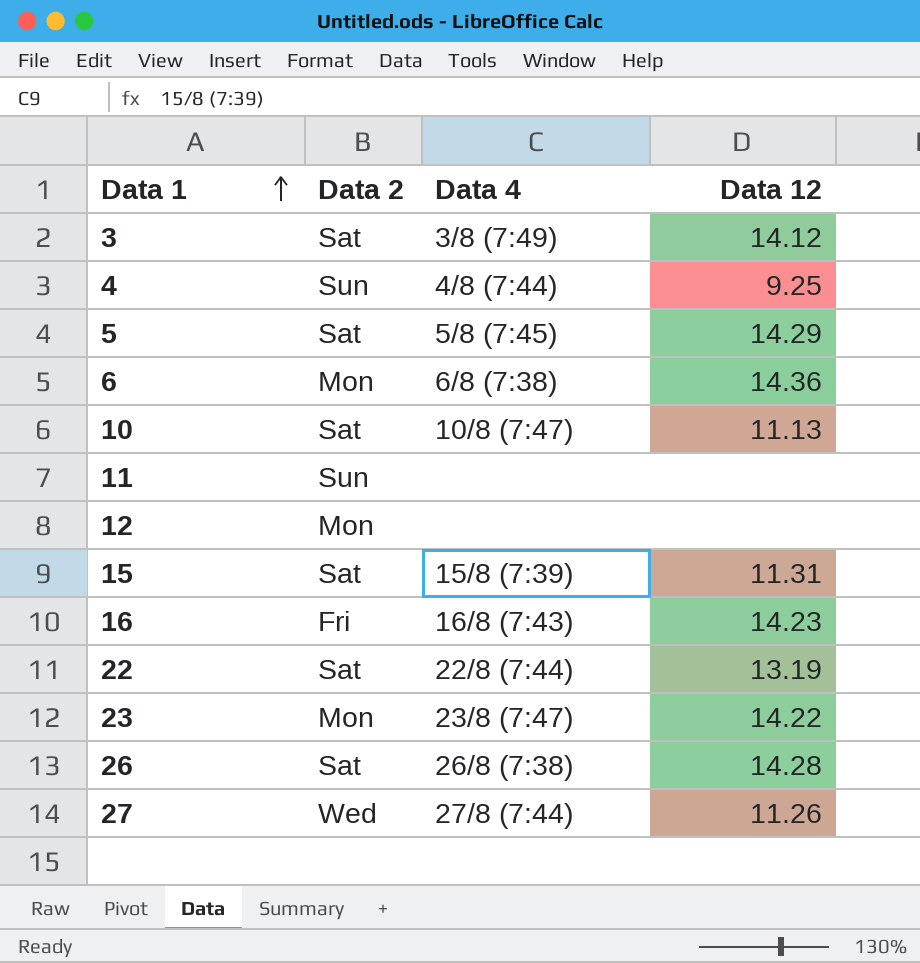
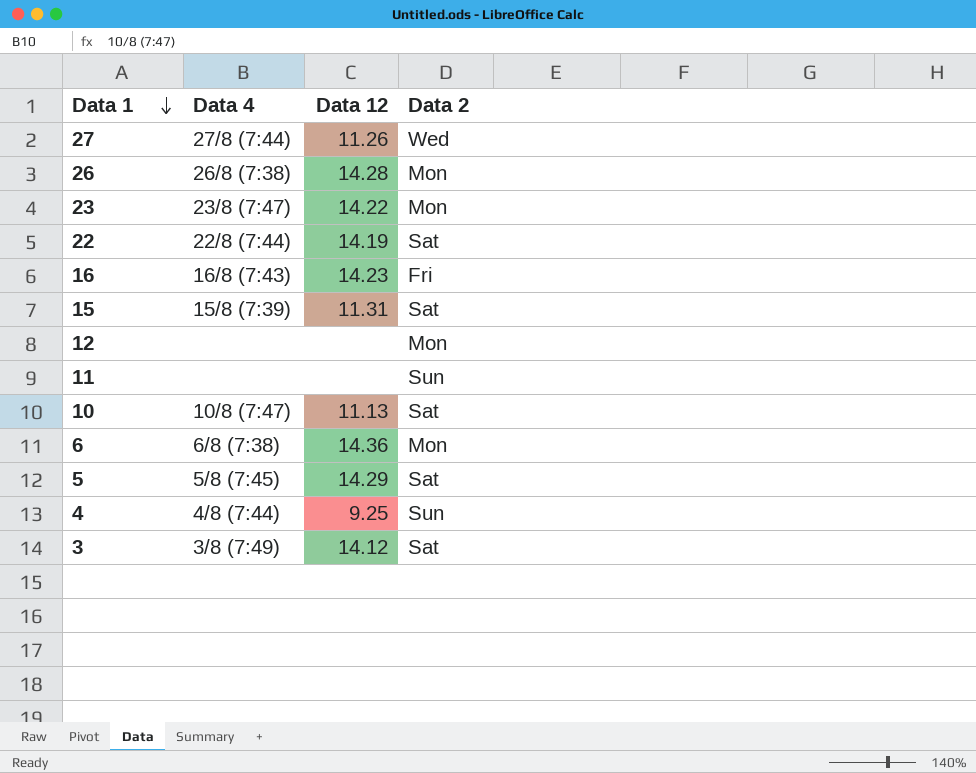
row order: Data 1 ascending -> Data 1 descending
column Data 2 | position: 2 -> 4
26 | Data 2: Sat -> Mon
22 | Data 12: 13.19 -> 14.19

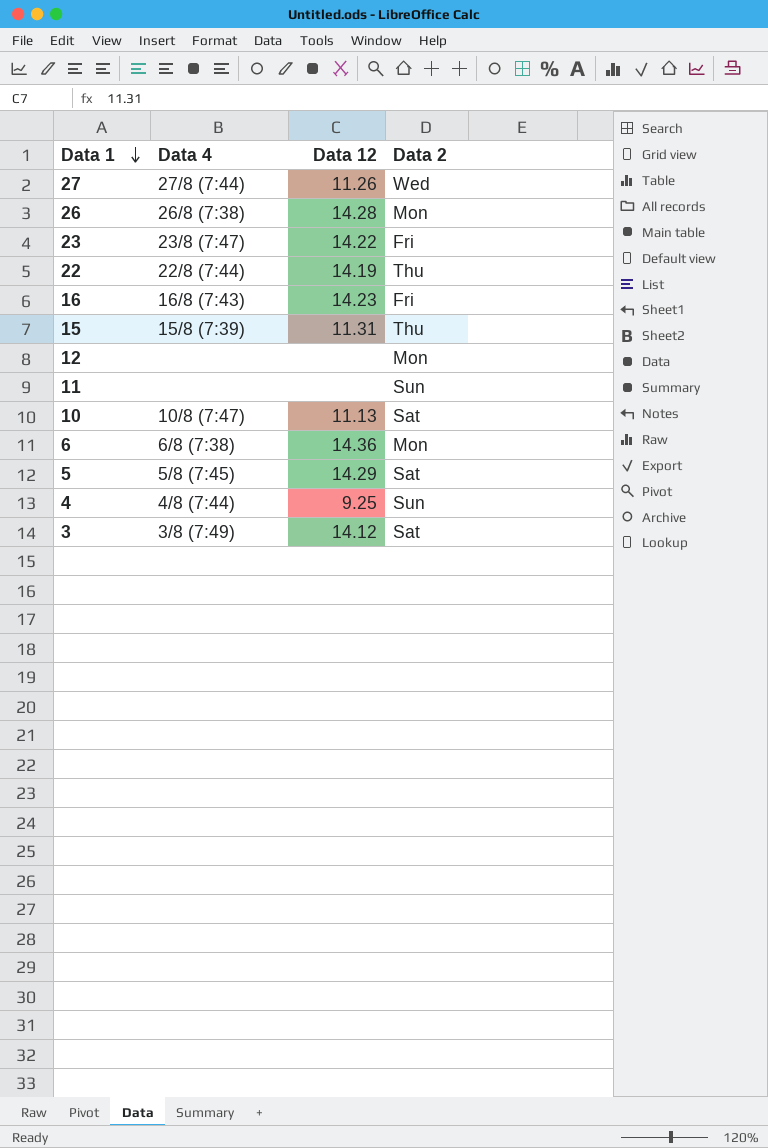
23 | Data 2: Mon -> Fri
22 | Data 2: Sat -> Thu
15 | Data 2: Sat -> Thu

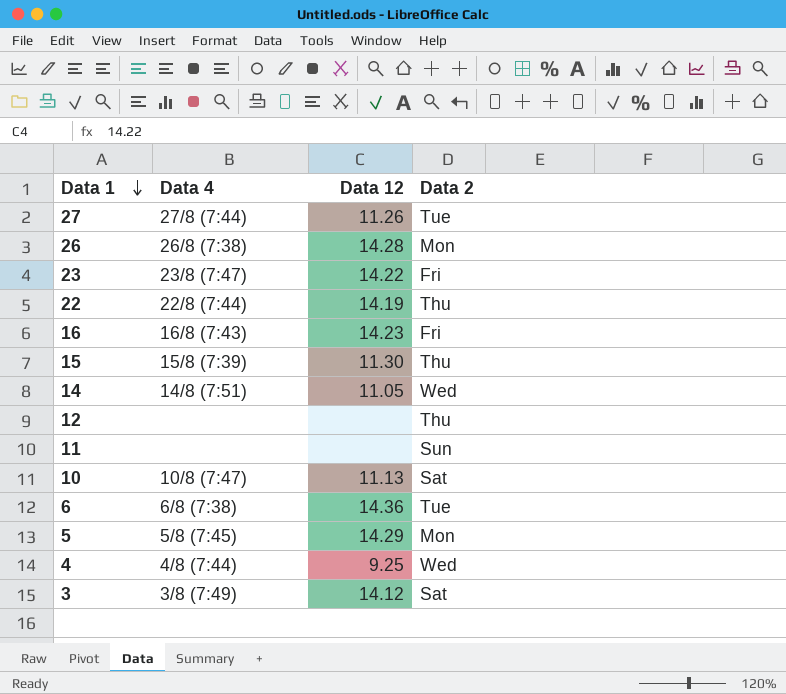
27 | Data 2: Wed -> Tue
15 | Data 12: 11.31 -> 11.30
row 14: none -> 14/8 (7:51) | 11.05 | Wed
12 | Data 2: Mon -> Thu
6 | Data 2: Mon -> Tue
5 | Data 2: Sat -> Mon
4 | Data 2: Sun -> Wed

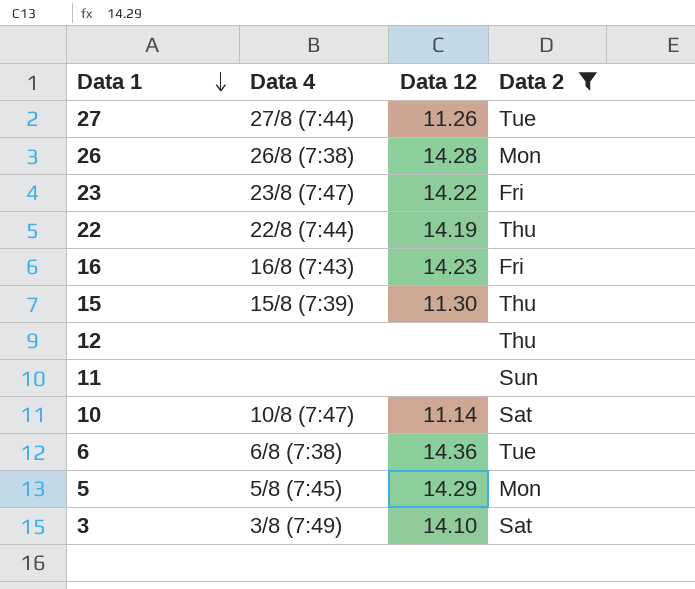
filter: none -> Data 2 != Wed
10 | Data 12: 11.13 -> 11.14
3 | Data 12: 14.12 -> 14.10

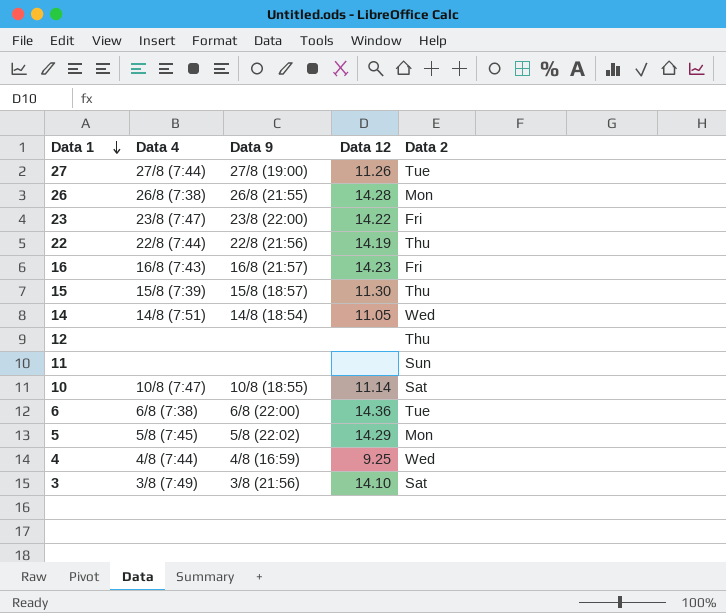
filter: Data 2 != Wed -> none
column Data 9 | position: none -> 3

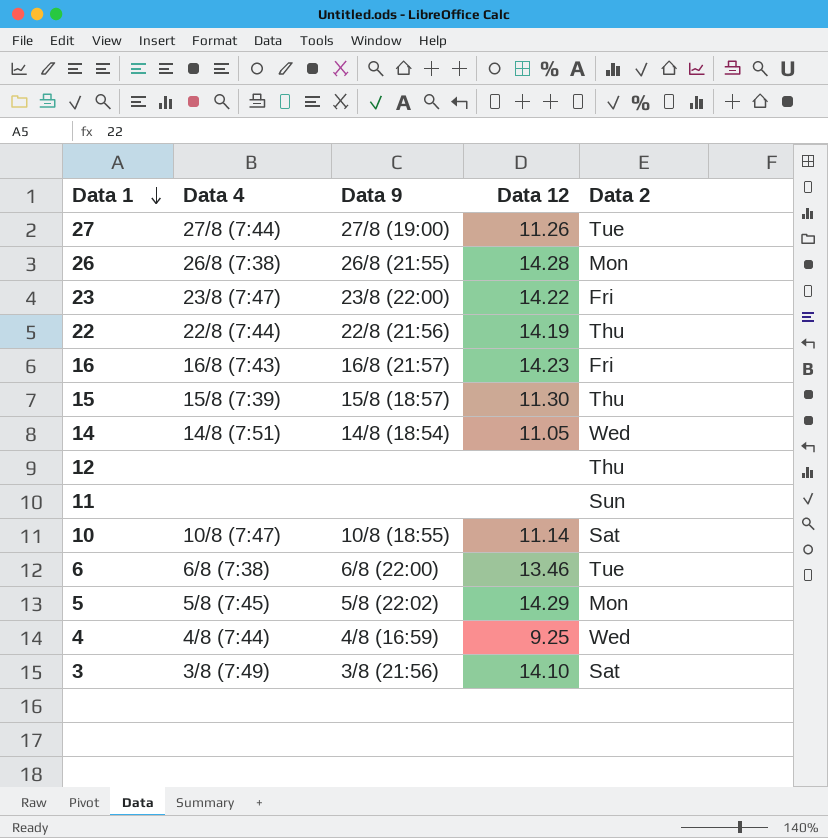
6 | Data 12: 14.36 -> 13.46

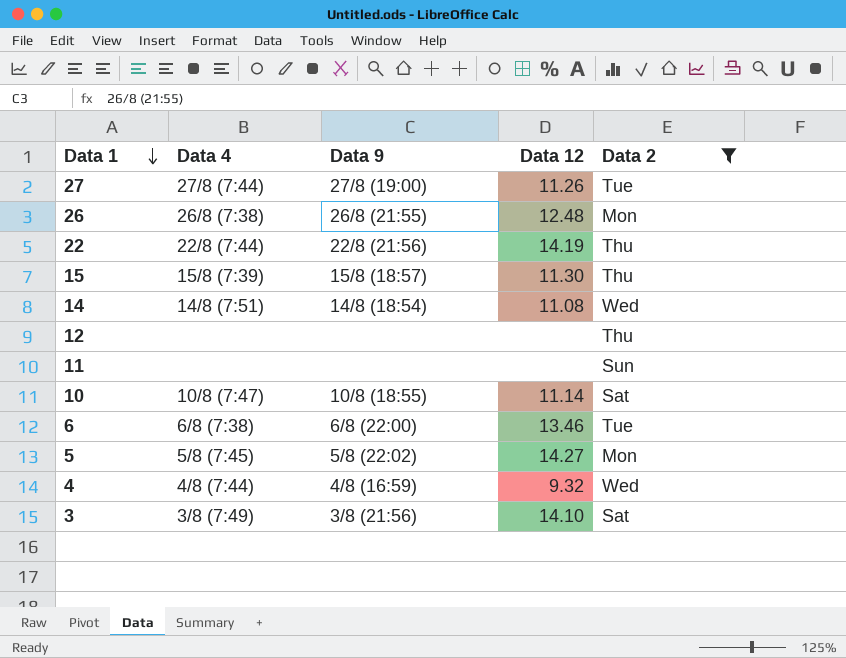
filter: none -> Data 2 != Fri
26 | Data 12: 14.28 -> 12.48
14 | Data 12: 11.05 -> 11.08
5 | Data 12: 14.29 -> 14.27
4 | Data 12: 9.25 -> 9.32

